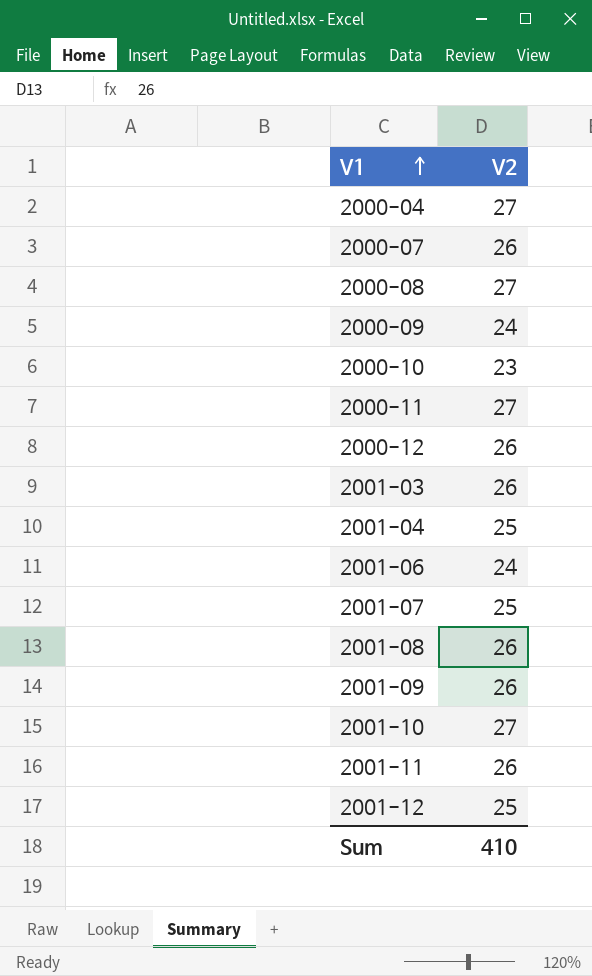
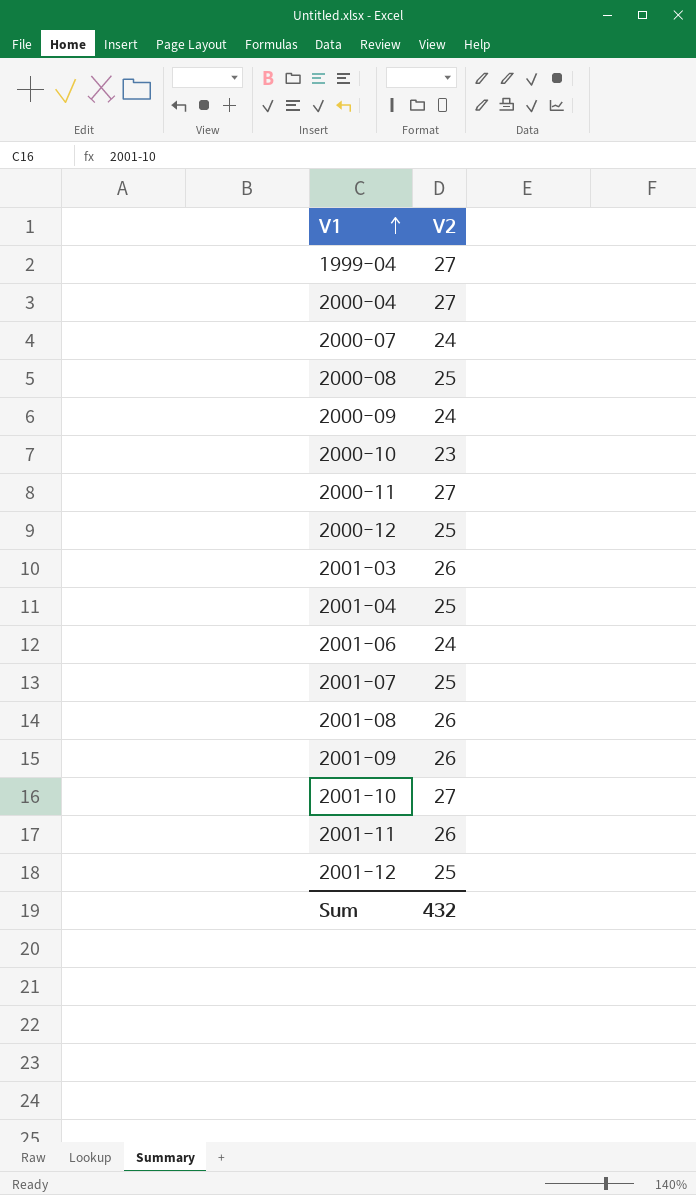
row 1999-04: none -> 27
2000-07 | V2: 26 -> 24
2000-08 | V2: 27 -> 25
2000-12 | V2: 26 -> 25
Sum | V2: 410 -> 432

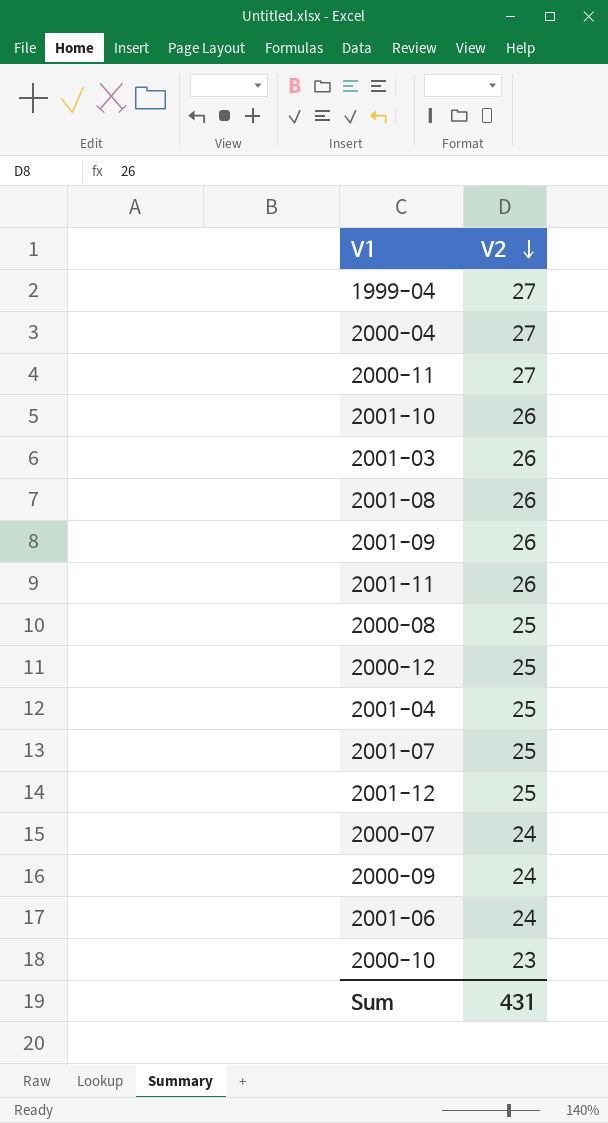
row order: V1 ascending -> V2 descending
2001-10 | V2: 27 -> 26
Sum | V2: 432 -> 431

